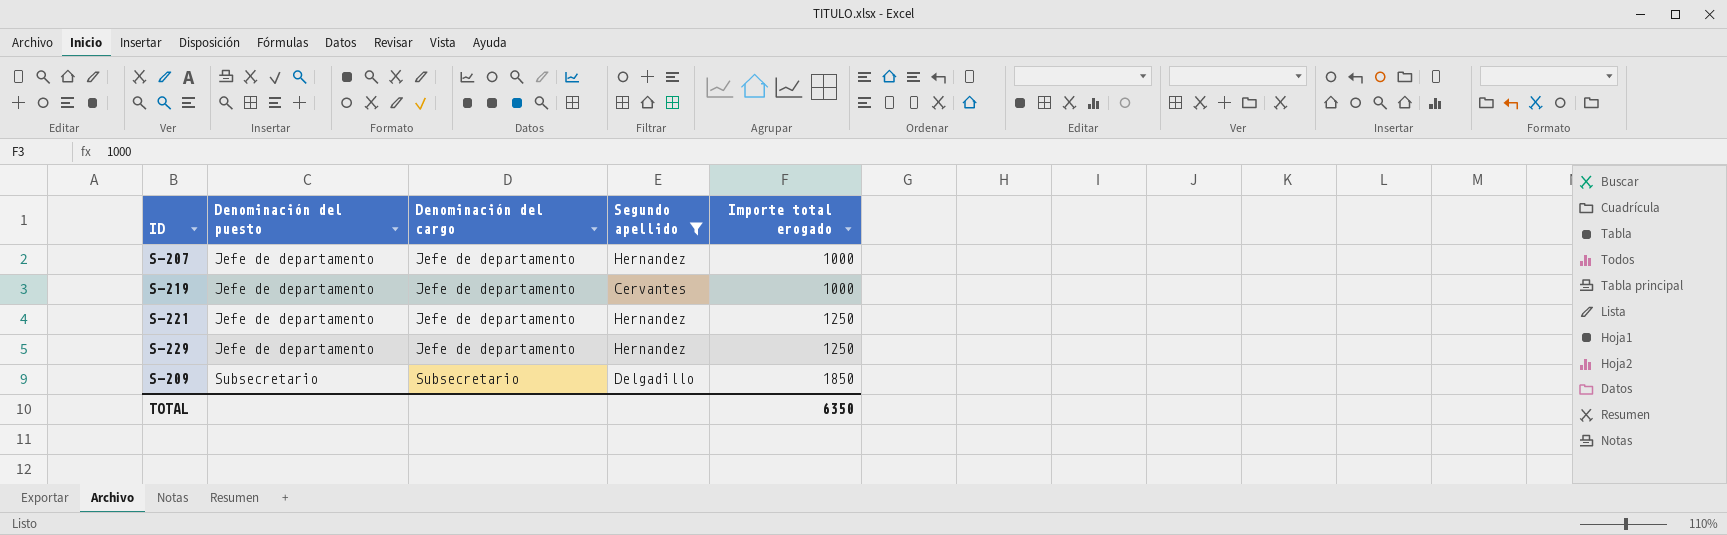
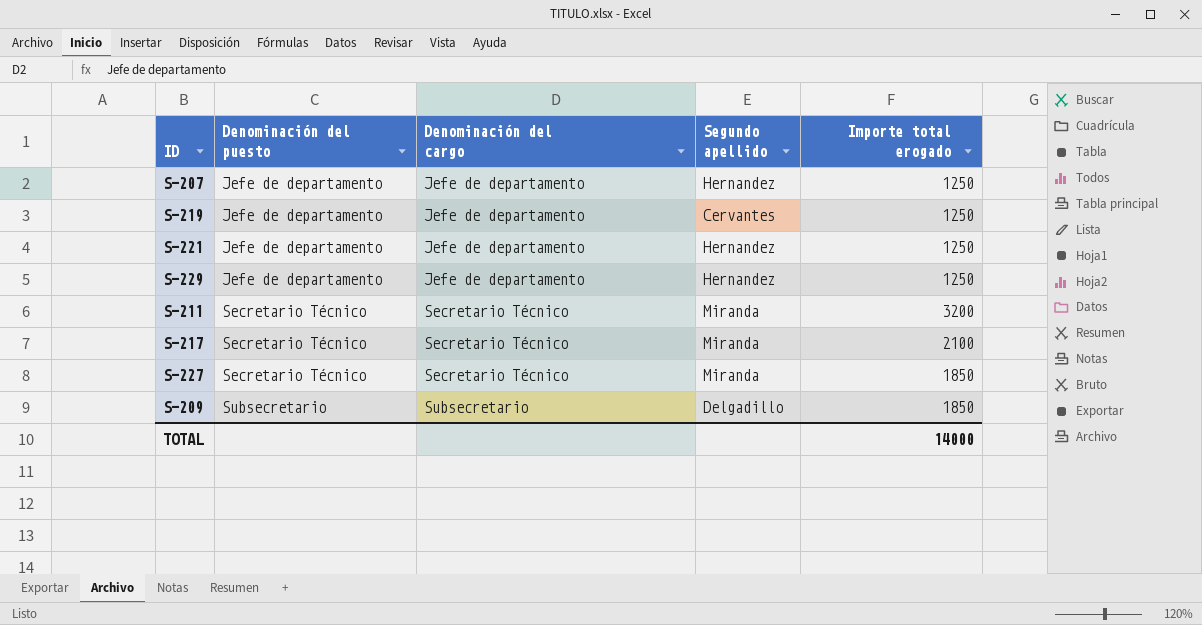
filter: Segundo apellido != Miranda -> none
S-207 | Importe total erogado: 1000 -> 1250
S-219 | Importe total erogado: 1000 -> 1250
TOTAL | Importe total erogado: 6350 -> 14000

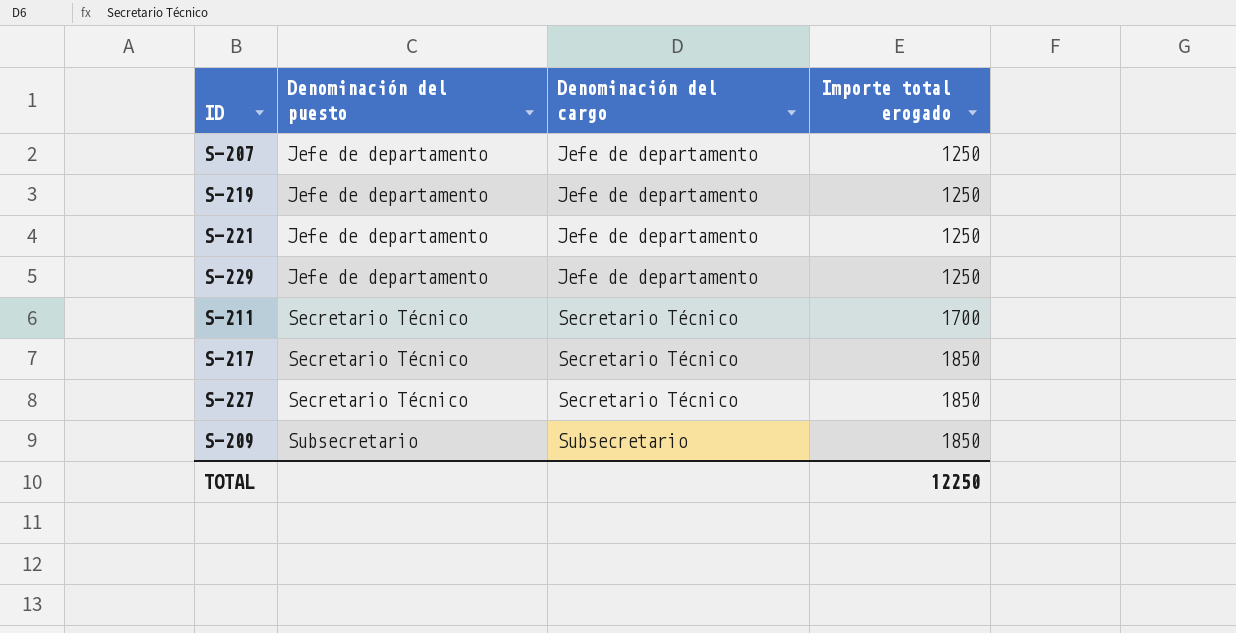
column Segundo apellido | position: 4 -> none
S-211 | Importe total erogado: 3200 -> 1700
S-217 | Importe total erogado: 2100 -> 1850
TOTAL | Importe total erogado: 14000 -> 12250

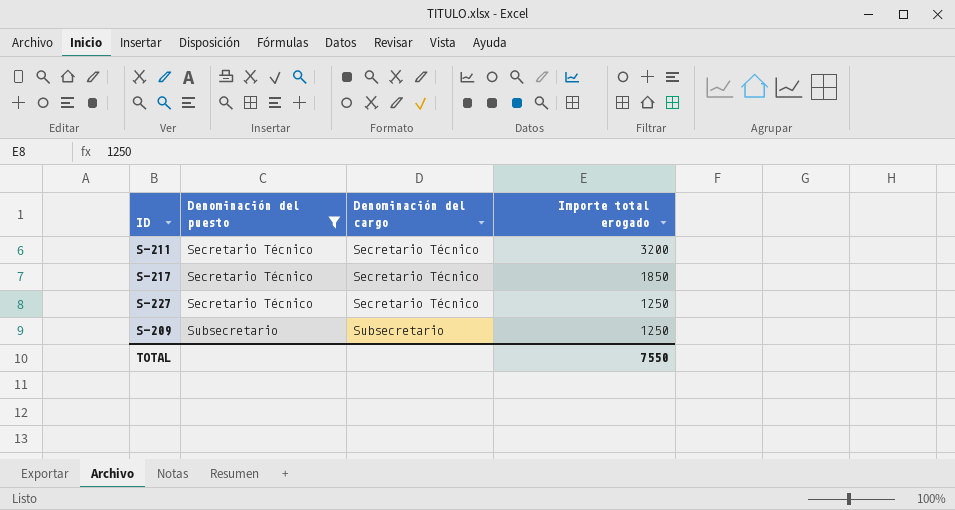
filter: none -> Denominación del puesto != Jefe de departamento
S-211 | Importe total erogado: 1700 -> 3200
S-227 | Importe total erogado: 1850 -> 1250
S-209 | Importe total erogado: 1850 -> 1250
TOTAL | Importe total erogado: 12250 -> 7550

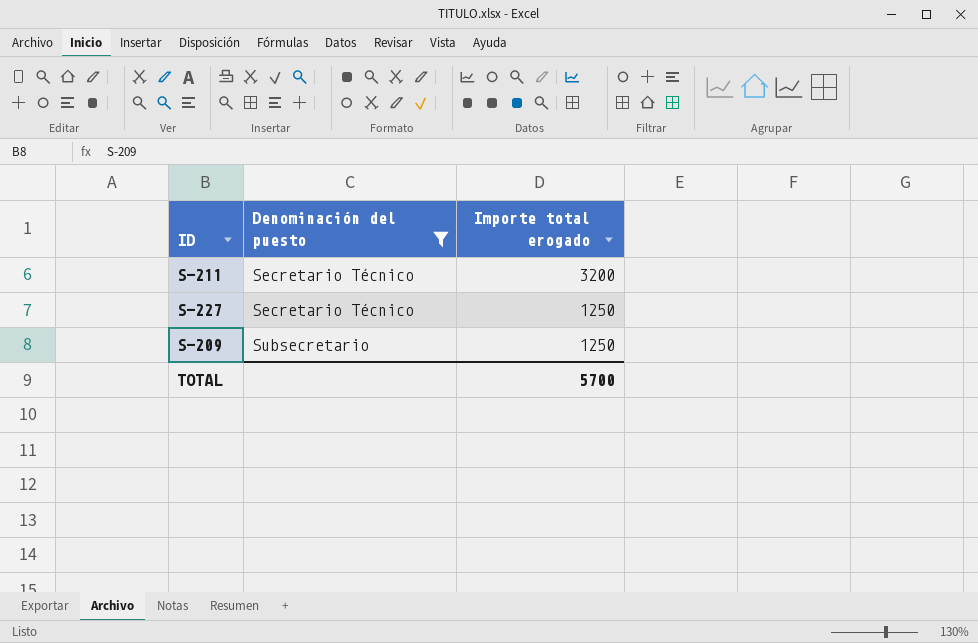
column Denominación del cargo | position: 3 -> none
row S-217: Secretario Técnico | Secretario Técnico | 1850 -> none
TOTAL | Importe total erogado: 7550 -> 5700

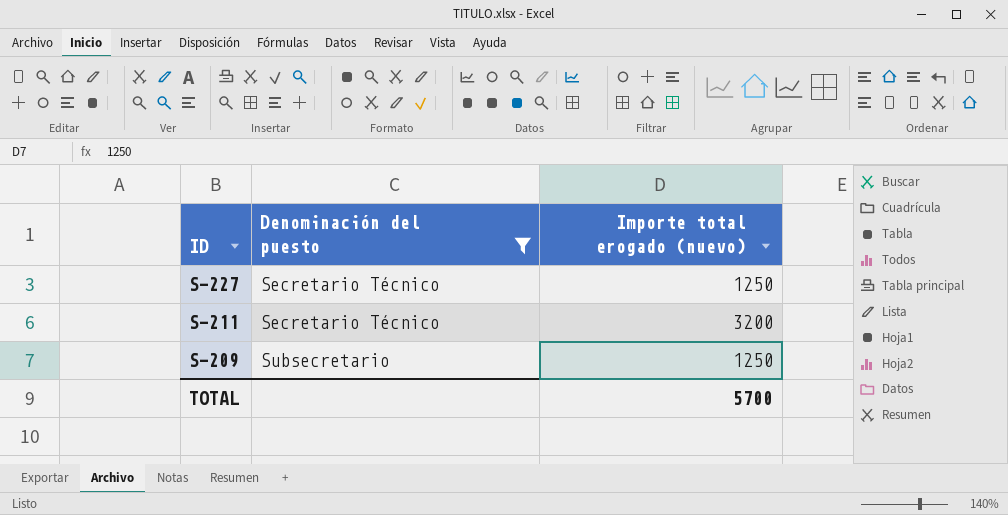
row order: Denominación del puesto ascending -> ID descending
column name: Importe total erogado -> Importe total erogado (nuevo)

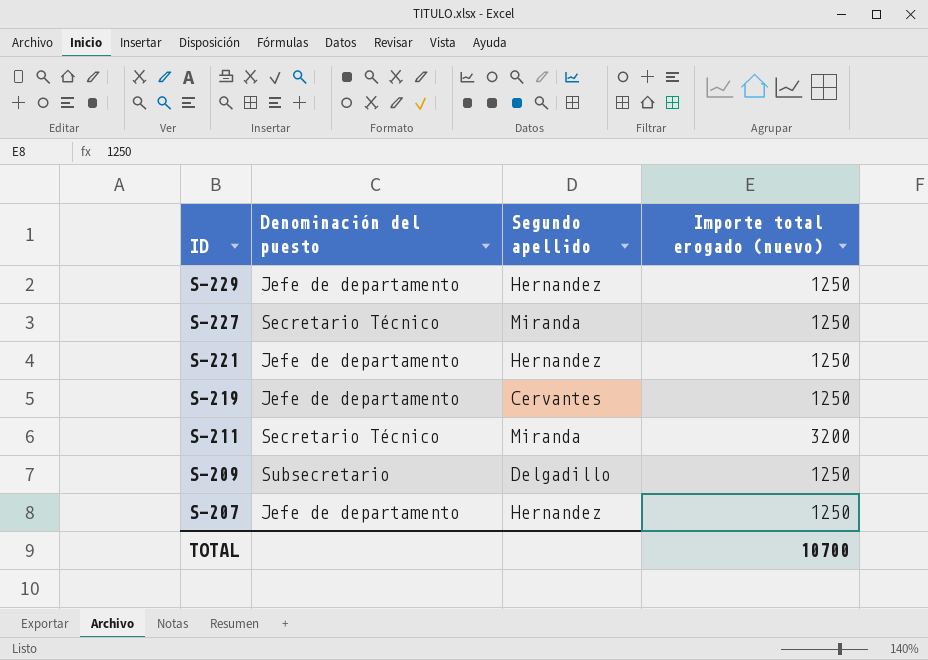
filter: Denominación del puesto != Jefe de departamento -> none
column Segundo apellido | position: none -> 3
TOTAL | Importe total erogado (nuevo): 5700 -> 10700

